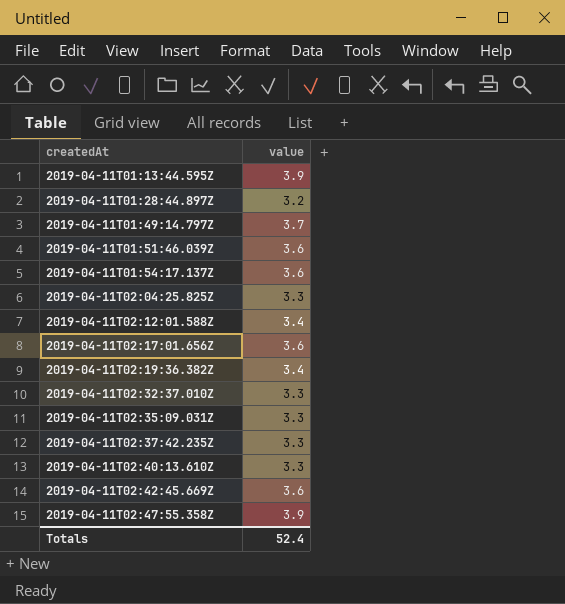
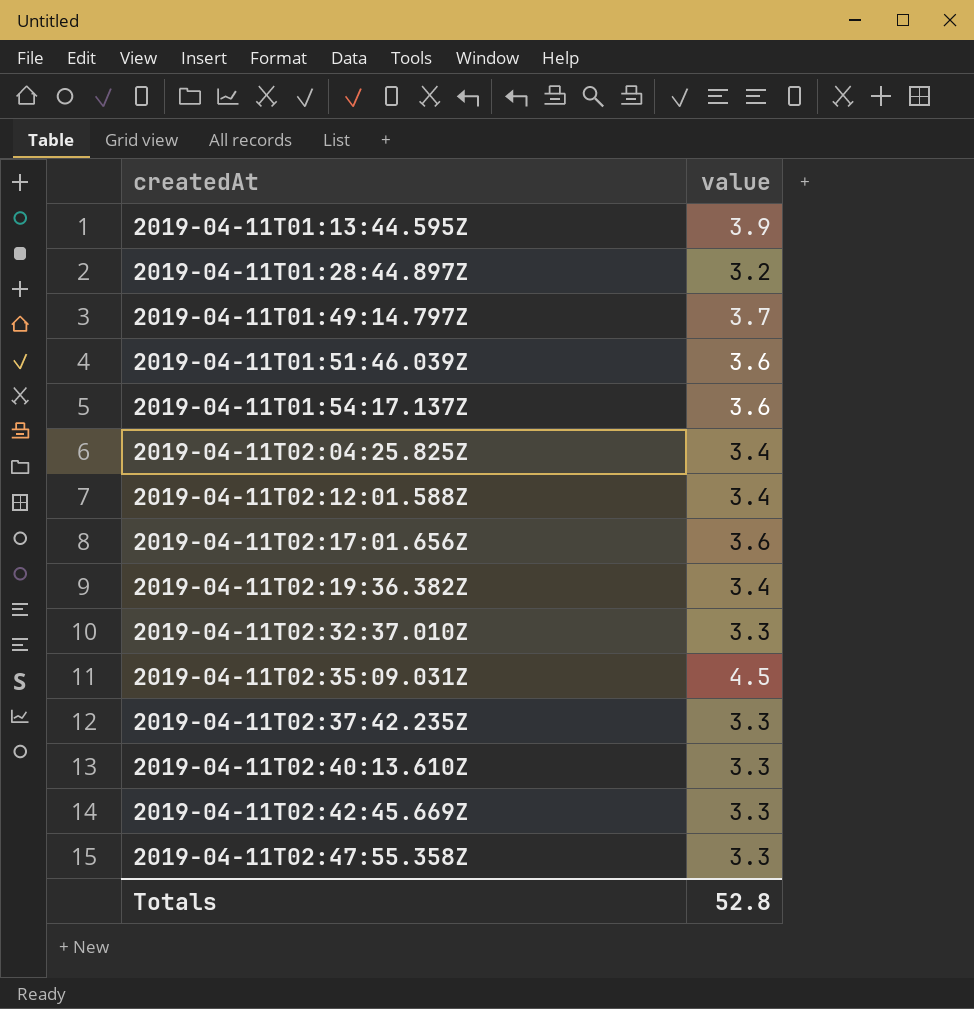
2019-04-11T02:04:25.825Z | value: 3.3 -> 3.4
2019-04-11T02:35:09.031Z | value: 3.3 -> 4.5
2019-04-11T02:42:45.669Z | value: 3.6 -> 3.3
2019-04-11T02:47:55.358Z | value: 3.9 -> 3.3
Totals | value: 52.4 -> 52.8

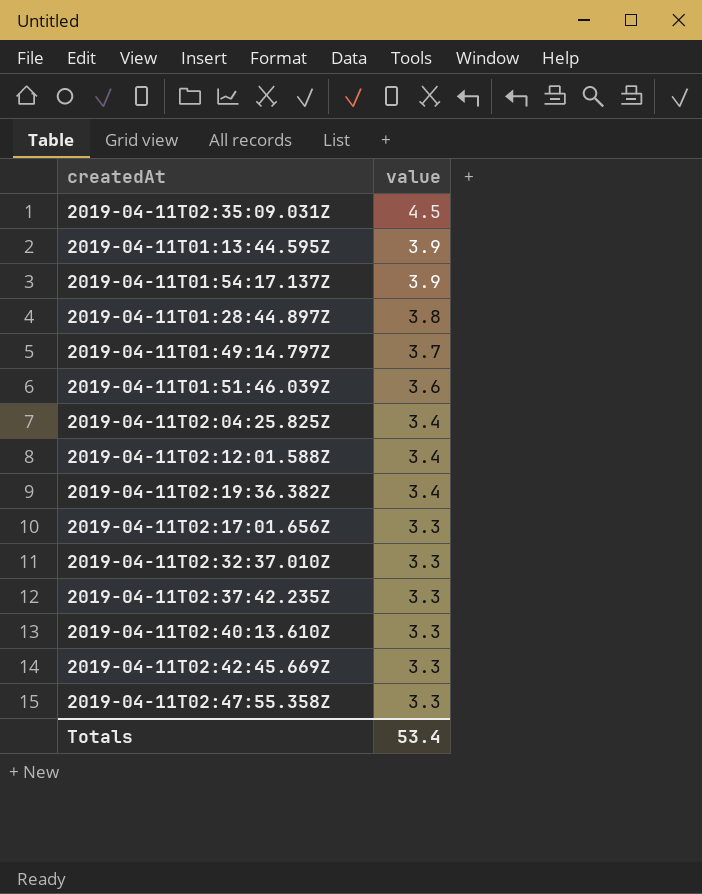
row order: createdAt ascending -> value descending
2019-04-11T01:54:17.137Z | value: 3.6 -> 3.9
2019-04-11T01:28:44.897Z | value: 3.2 -> 3.8
2019-04-11T02:17:01.656Z | value: 3.6 -> 3.3
Totals | value: 52.8 -> 53.4

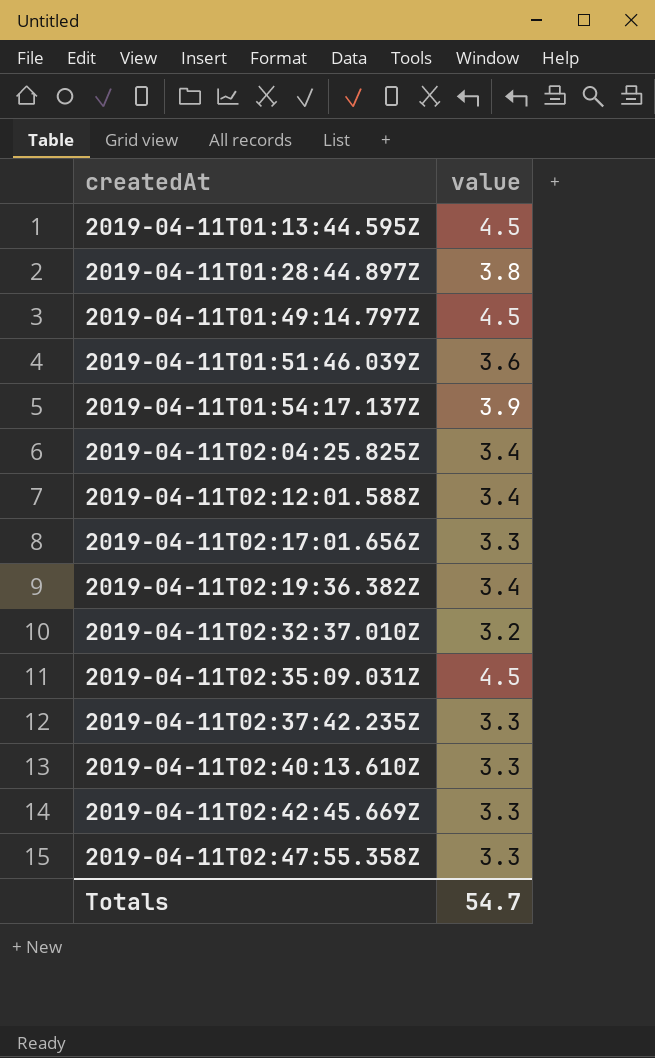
row order: value descending -> createdAt ascending
2019-04-11T01:13:44.595Z | value: 3.9 -> 4.5
2019-04-11T01:49:14.797Z | value: 3.7 -> 4.5
2019-04-11T02:32:37.010Z | value: 3.3 -> 3.2
Totals | value: 53.4 -> 54.7

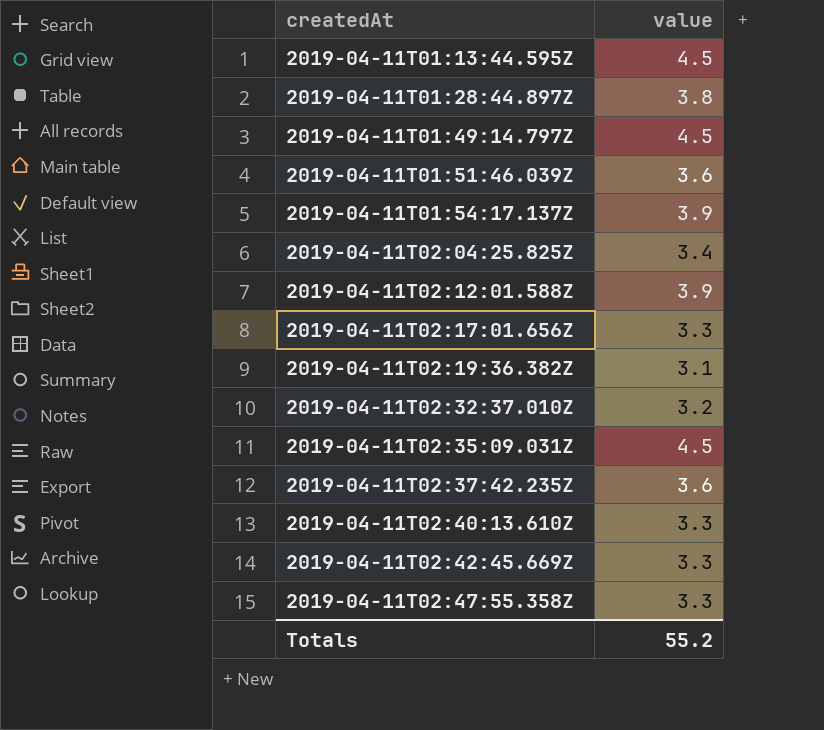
2019-04-11T02:12:01.588Z | value: 3.4 -> 3.9
2019-04-11T02:19:36.382Z | value: 3.4 -> 3.1
2019-04-11T02:37:42.235Z | value: 3.3 -> 3.6
Totals | value: 54.7 -> 55.2

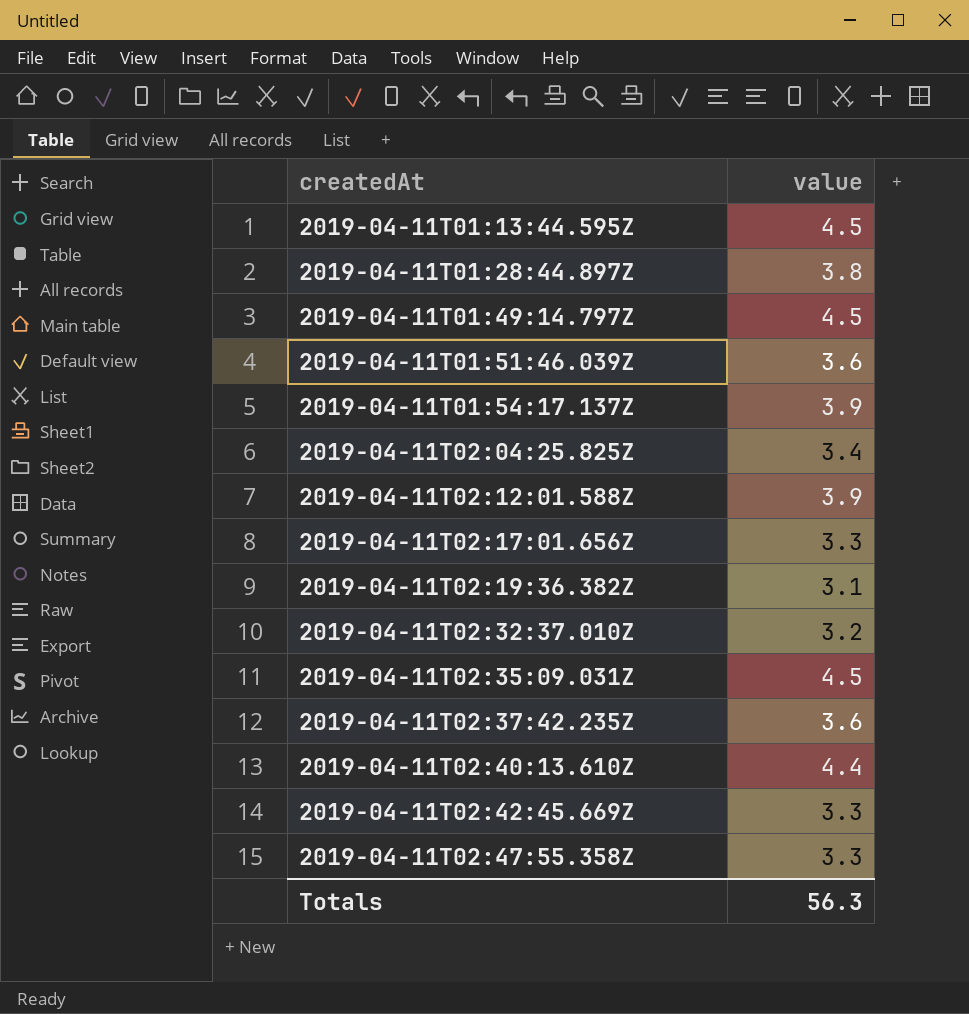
2019-04-11T02:40:13.610Z | value: 3.3 -> 4.4
Totals | value: 55.2 -> 56.3

